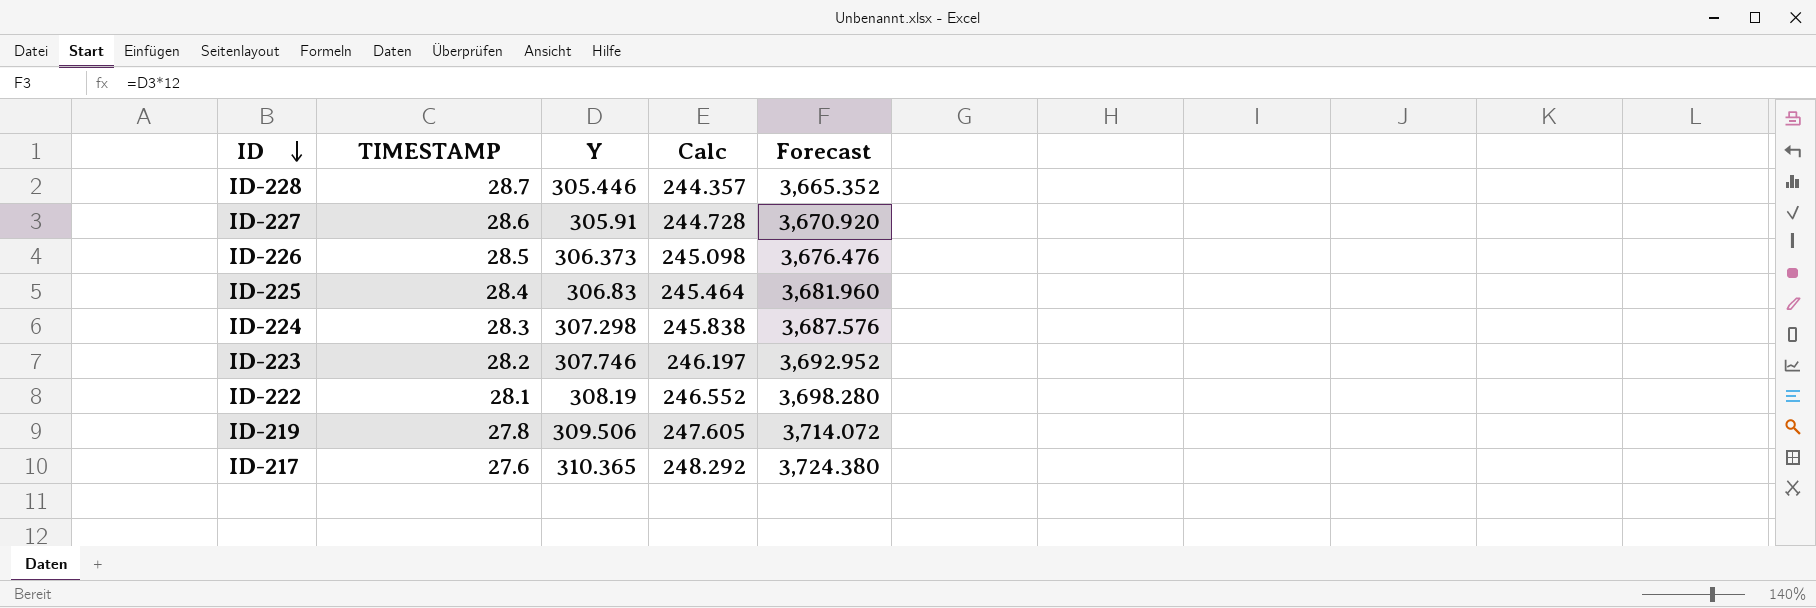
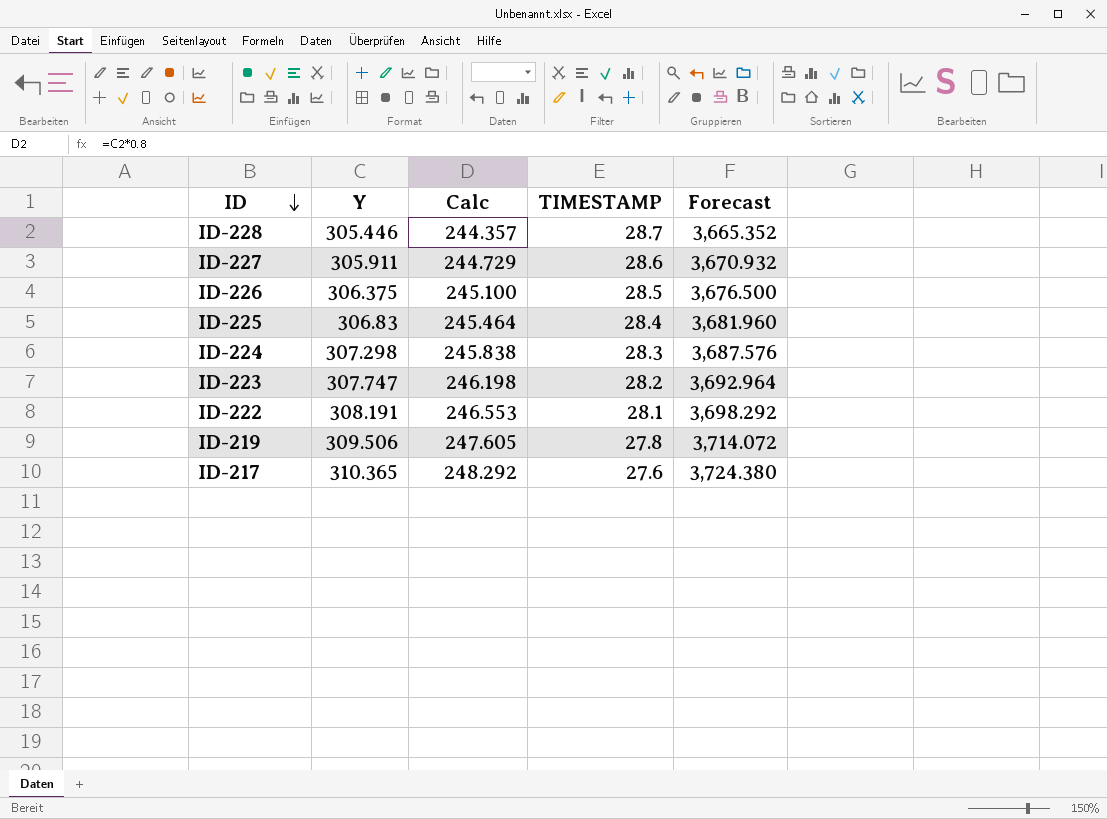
column TIMESTAMP | position: 2 -> 4
ID-227 | Y: 305.91 -> 305.911
ID-227 | Calc: 244.728 -> 244.729
ID-227 | Forecast: 3,670.920 -> 3,670.932
ID-226 | Y: 306.373 -> 306.375
ID-226 | Calc: 245.098 -> 245.100
ID-226 | Forecast: 3,676.476 -> 3,676.500
ID-223 | Y: 307.746 -> 307.747
ID-223 | Calc: 246.197 -> 246.198
ID-223 | Forecast: 3,692.952 -> 3,692.964
ID-222 | Y: 308.19 -> 308.191
ID-222 | Calc: 246.552 -> 246.553
ID-222 | Forecast: 3,698.280 -> 3,698.292

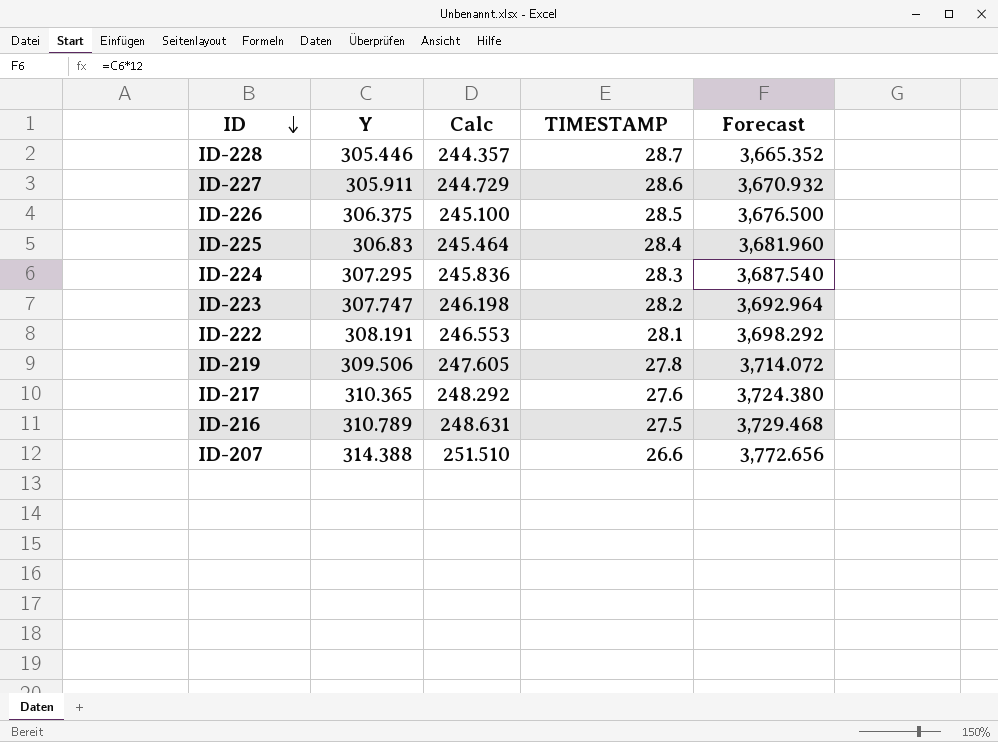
ID-224 | Y: 307.298 -> 307.295
ID-224 | Calc: 245.838 -> 245.836
ID-224 | Forecast: 3,687.576 -> 3,687.540
row ID-216: none -> 310.789 | 248.631 | 27.5 | 3,729.468
row ID-207: none -> 314.388 | 251.510 | 26.6 | 3,772.656

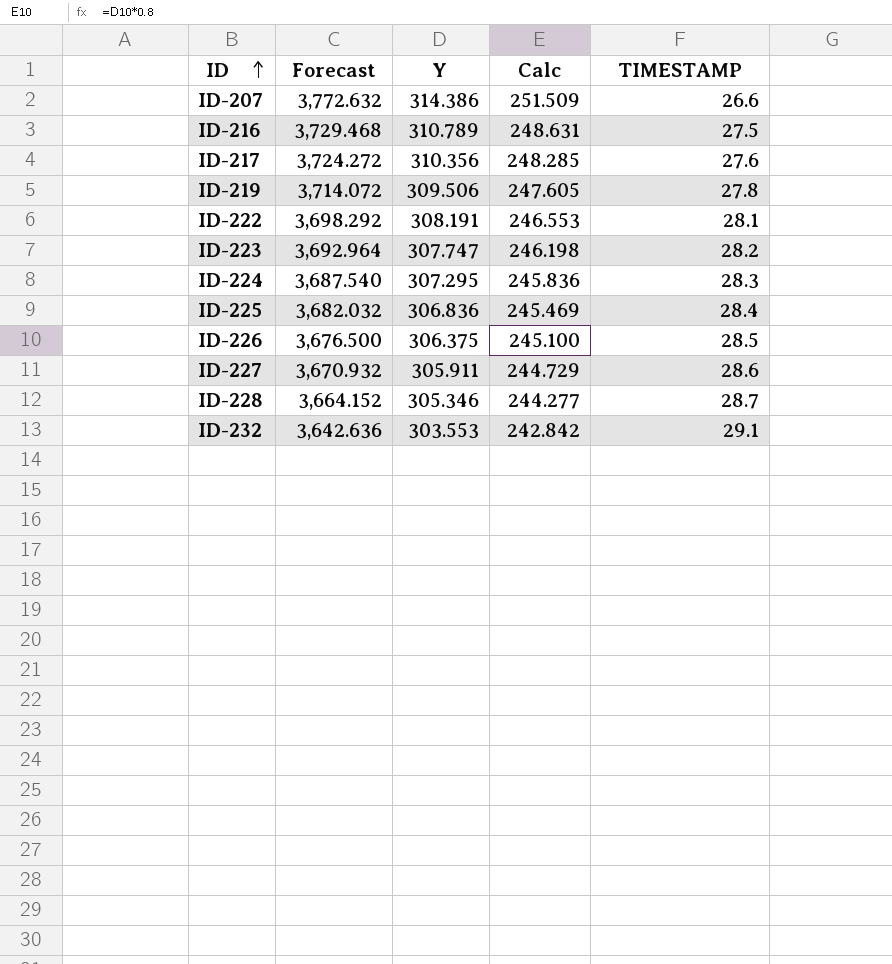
row order: ID descending -> ID ascending
column Forecast | position: 5 -> 2
ID-207 | Forecast: 3,772.656 -> 3,772.632
ID-207 | Y: 314.388 -> 314.386
ID-207 | Calc: 251.510 -> 251.509
ID-217 | Forecast: 3,724.380 -> 3,724.272
ID-217 | Y: 310.365 -> 310.356
ID-217 | Calc: 248.292 -> 248.285
ID-225 | Forecast: 3,681.960 -> 3,682.032
ID-225 | Y: 306.83 -> 306.836
ID-225 | Calc: 245.464 -> 245.469
ID-228 | Forecast: 3,665.352 -> 3,664.152
ID-228 | Y: 305.446 -> 305.346
ID-228 | Calc: 244.357 -> 244.277
row ID-232: none -> 3,642.636 | 303.553 | 242.842 | 29.1

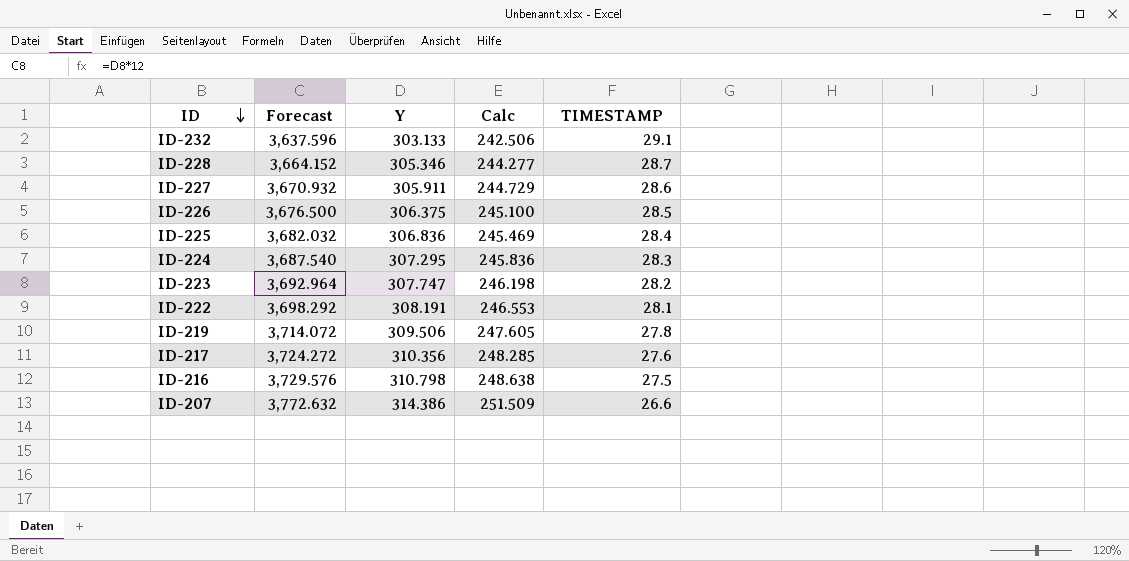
row order: ID ascending -> ID descending
ID-232 | Forecast: 3,642.636 -> 3,637.596
ID-232 | Y: 303.553 -> 303.133
ID-232 | Calc: 242.842 -> 242.506
ID-216 | Forecast: 3,729.468 -> 3,729.576
ID-216 | Y: 310.789 -> 310.798
ID-216 | Calc: 248.631 -> 248.638

